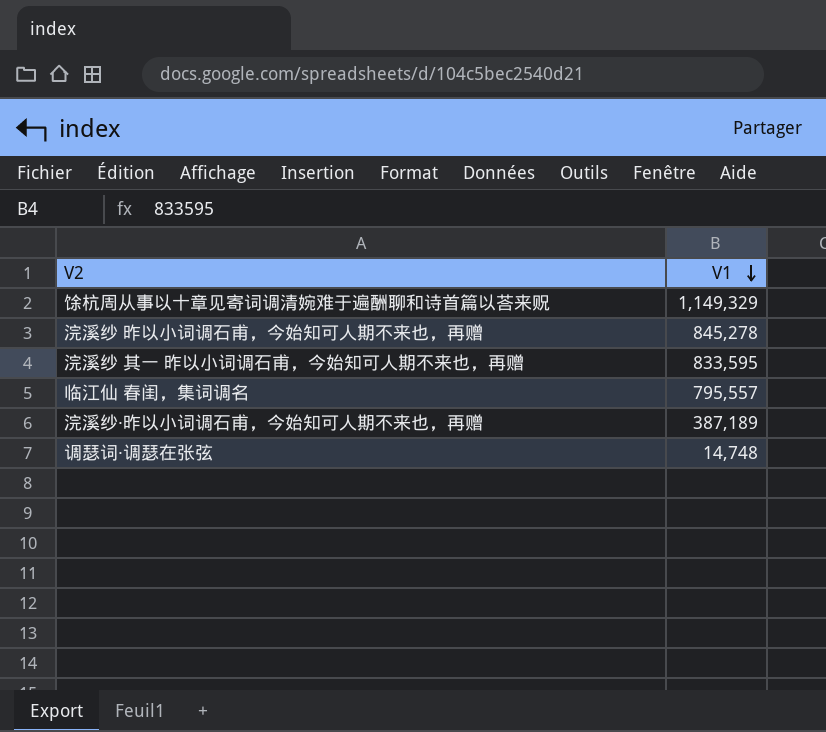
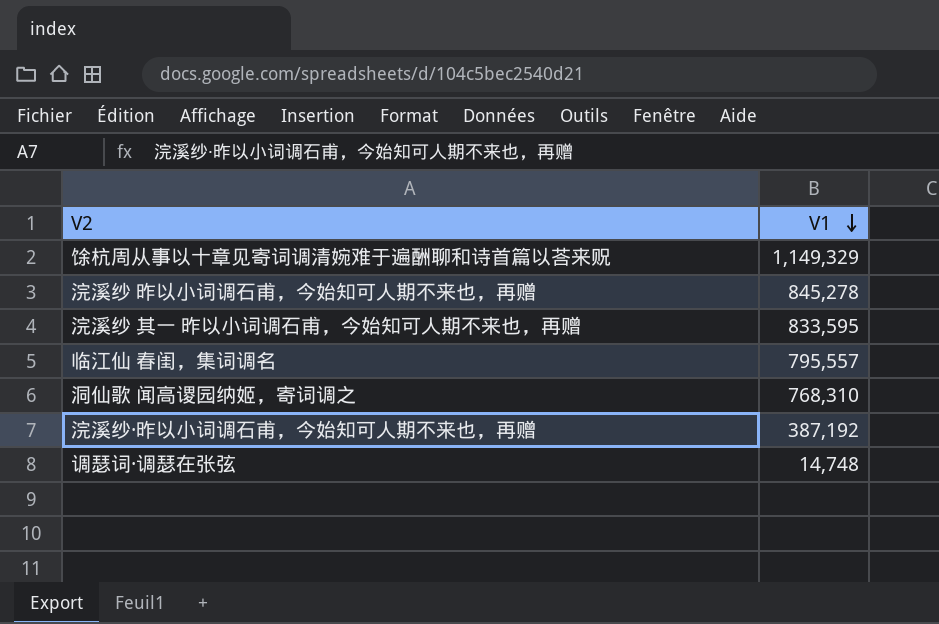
row 洞仙歌 闻高谡园纳姬，寄词调之: none -> 768,310
浣溪纱·昨以小词调石甫，今始知可人期不来也，再赠 | V1: 387,189 -> 387,192

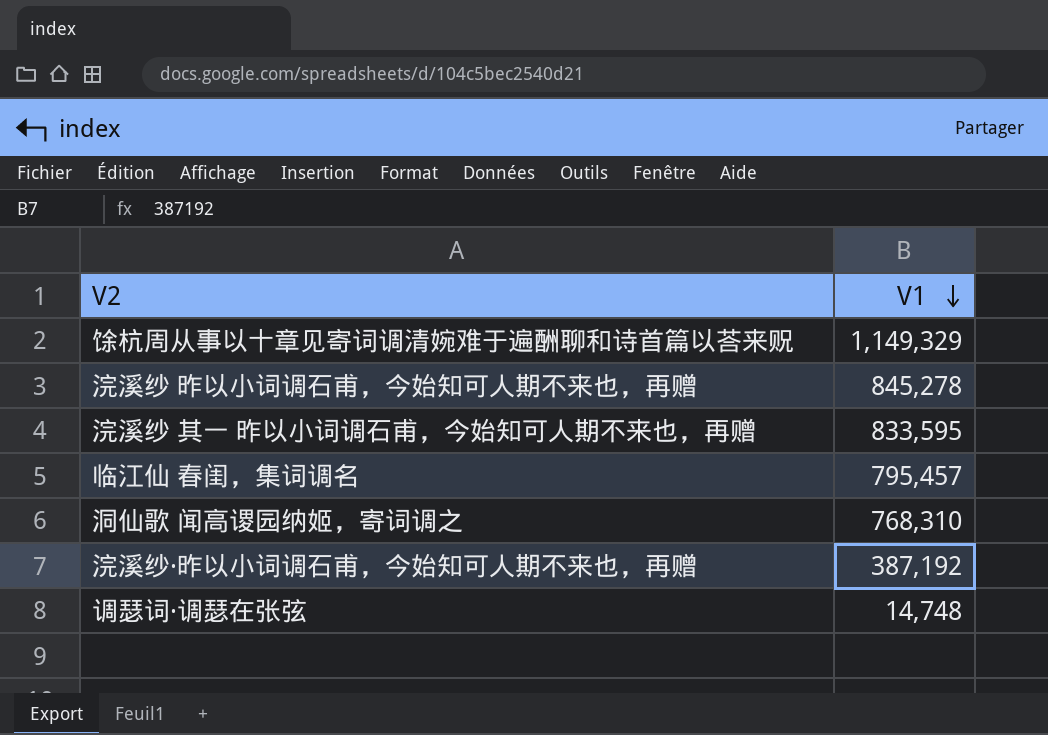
临江仙 春闺，集词调名 | V1: 795,557 -> 795,457

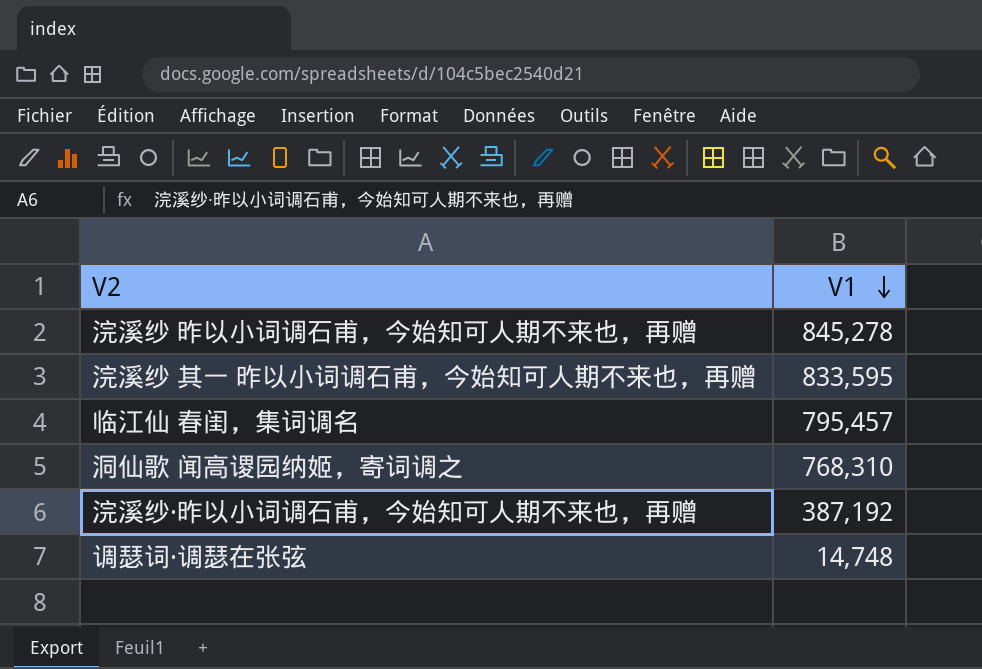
row 馀杭周从事以十章见寄词调清婉难于遍酬聊和诗首篇以荅来贶: 1,149,329 -> none

